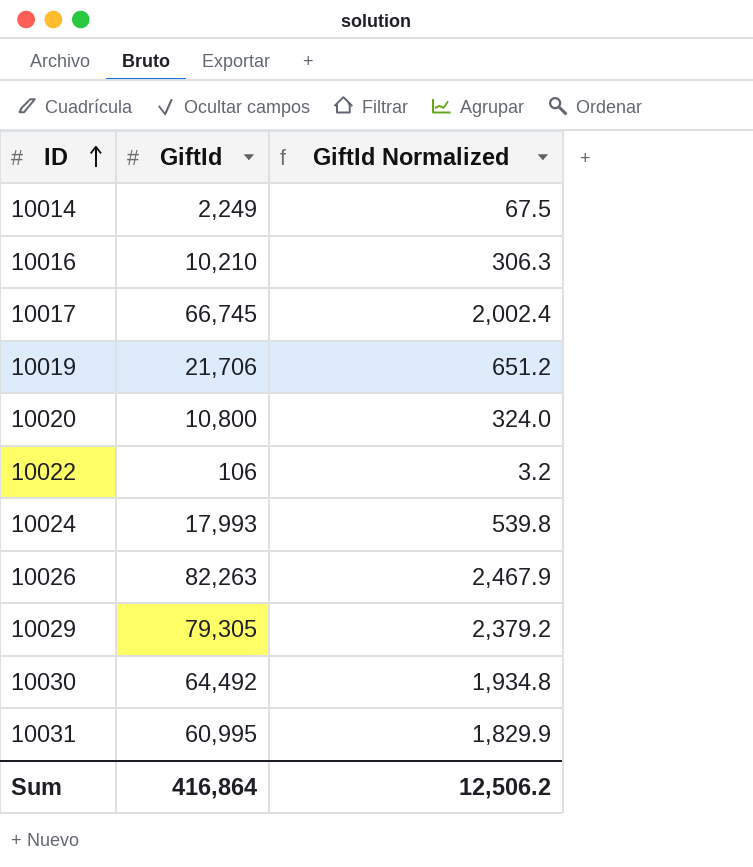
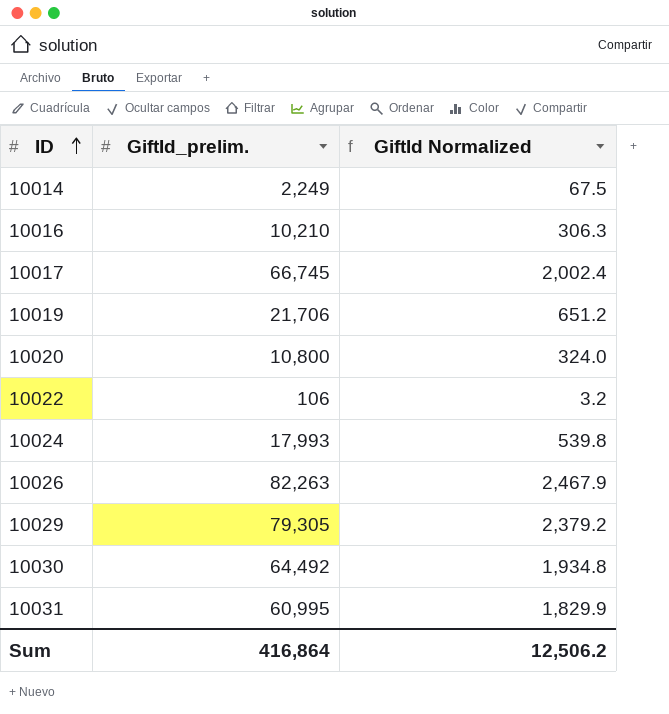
column name: GiftId -> GiftId_prelim.

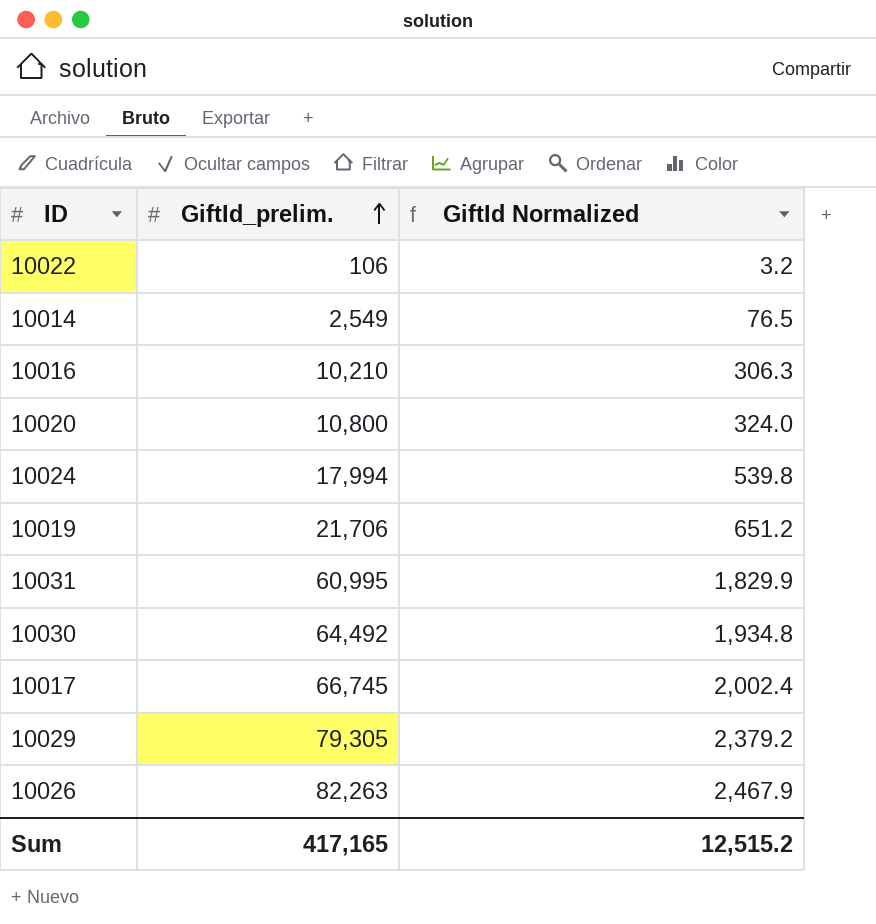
row order: ID ascending -> GiftId_prelim. ascending
10014 | GiftId_prelim.: 2,249 -> 2,549
10014 | GiftId Normalized: 67.5 -> 76.5
10024 | GiftId_prelim.: 17,993 -> 17,994
Sum | GiftId_prelim.: 416,864 -> 417,165
Sum | GiftId Normalized: 12,506.2 -> 12,515.2

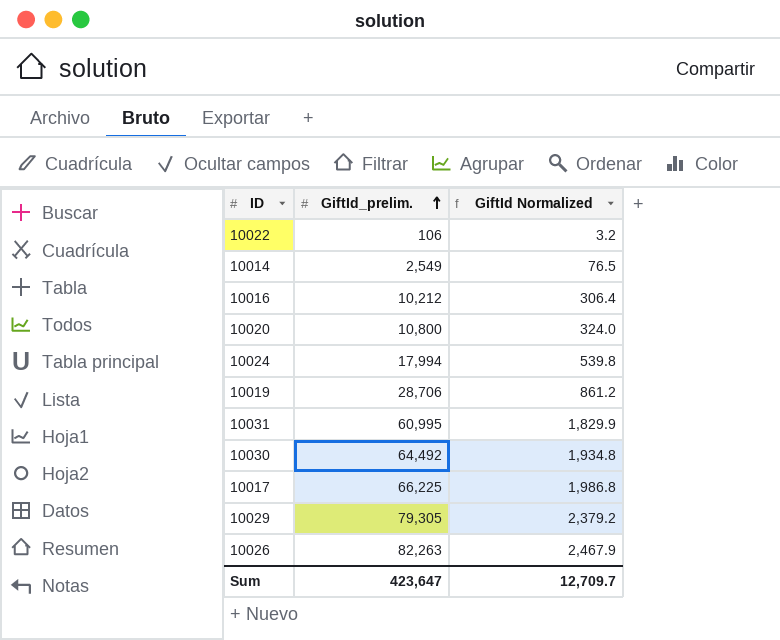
10016 | GiftId_prelim.: 10,210 -> 10,212
10016 | GiftId Normalized: 306.3 -> 306.4
10019 | GiftId_prelim.: 21,706 -> 28,706
10019 | GiftId Normalized: 651.2 -> 861.2
10017 | GiftId_prelim.: 66,745 -> 66,225
10017 | GiftId Normalized: 2,002.4 -> 1,986.8
Sum | GiftId_prelim.: 417,165 -> 423,647
Sum | GiftId Normalized: 12,515.2 -> 12,709.7

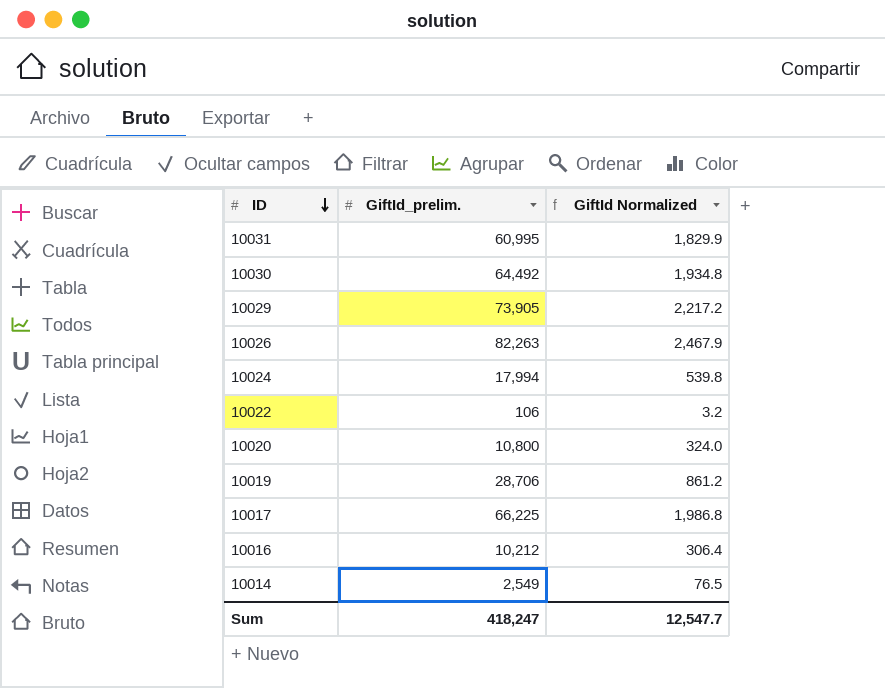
row order: GiftId_prelim. ascending -> ID descending
10029 | GiftId_prelim.: 79,305 -> 73,905
10029 | GiftId Normalized: 2,379.2 -> 2,217.2
Sum | GiftId_prelim.: 423,647 -> 418,247
Sum | GiftId Normalized: 12,709.7 -> 12,547.7

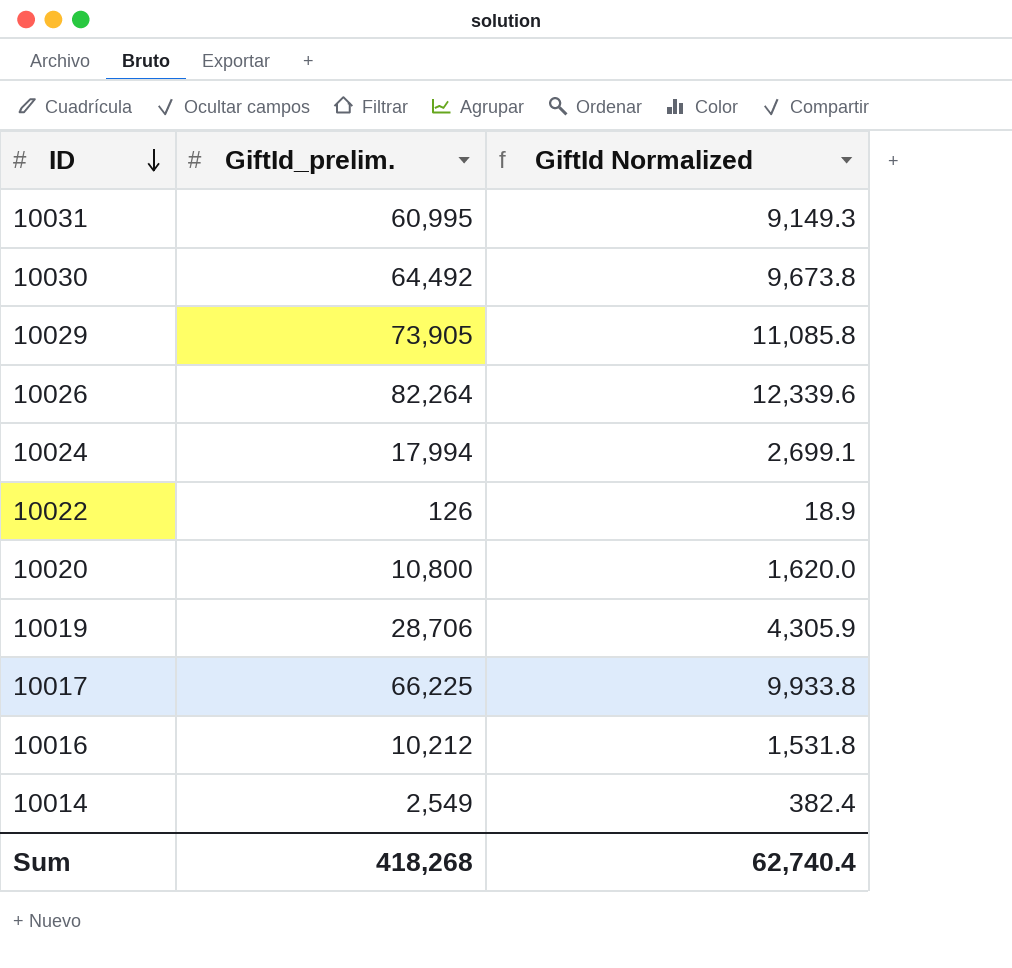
column GiftId Normalized | formula: [GiftId_prelim.] * 0.03 -> [GiftId_prelim.] * 0.15
10026 | GiftId_prelim.: 82,263 -> 82,264
10022 | GiftId_prelim.: 106 -> 126
Sum | GiftId_prelim.: 418,247 -> 418,268
Sum | GiftId Normalized: 12,547.7 -> 62,740.4

